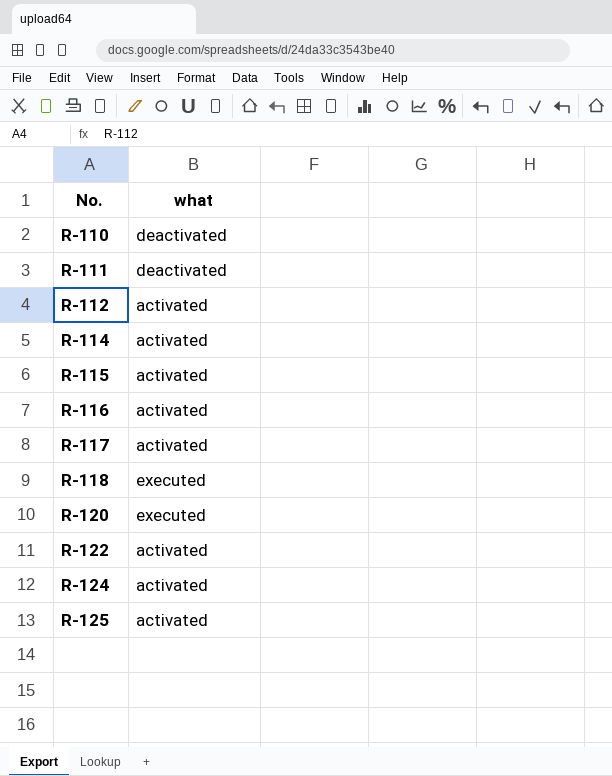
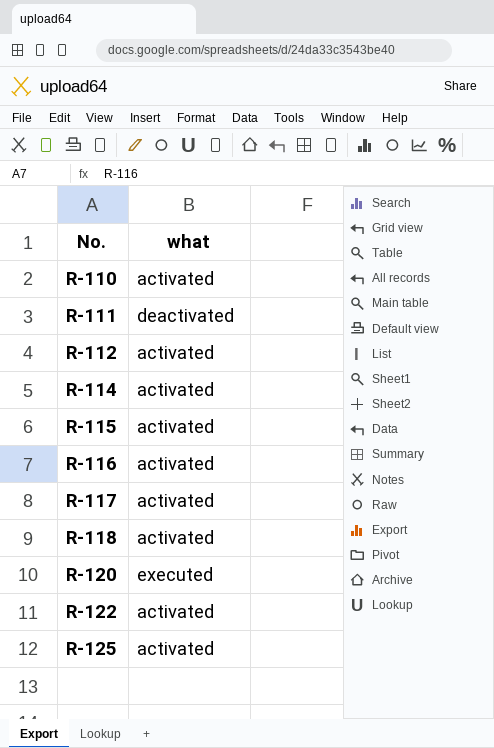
row R-124: activated -> none
R-110 | what: deactivated -> activated
R-118 | what: executed -> activated

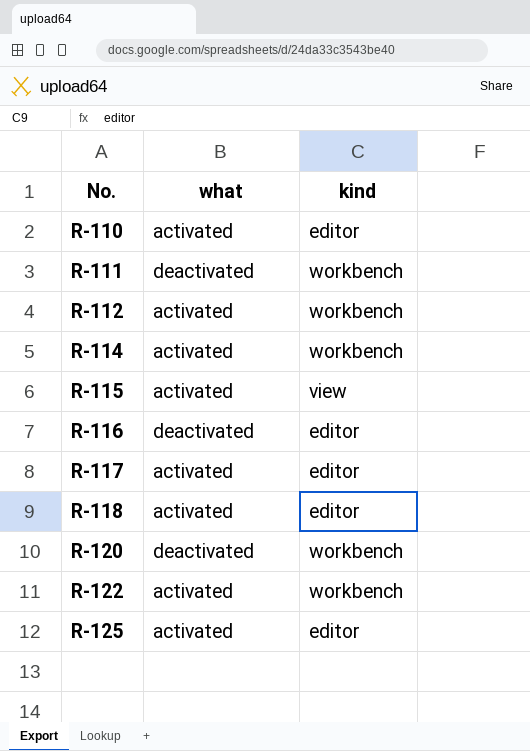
column kind | position: none -> 3
R-116 | what: activated -> deactivated
R-120 | what: executed -> deactivated

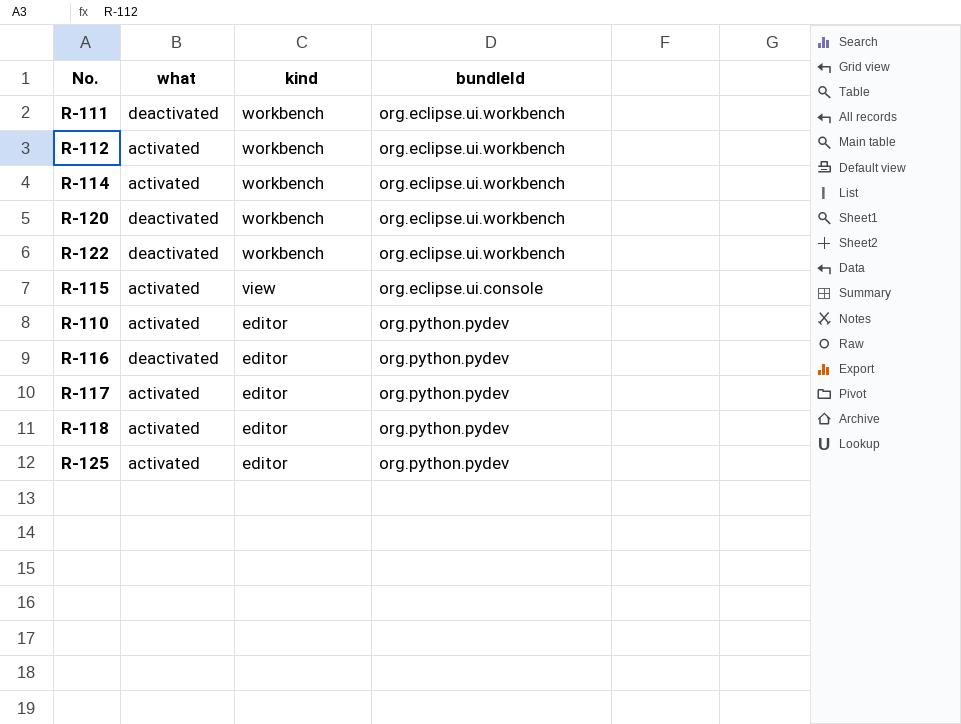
row order: No. ascending -> kind descending
column bundleId | position: none -> 4
R-122 | what: activated -> deactivated

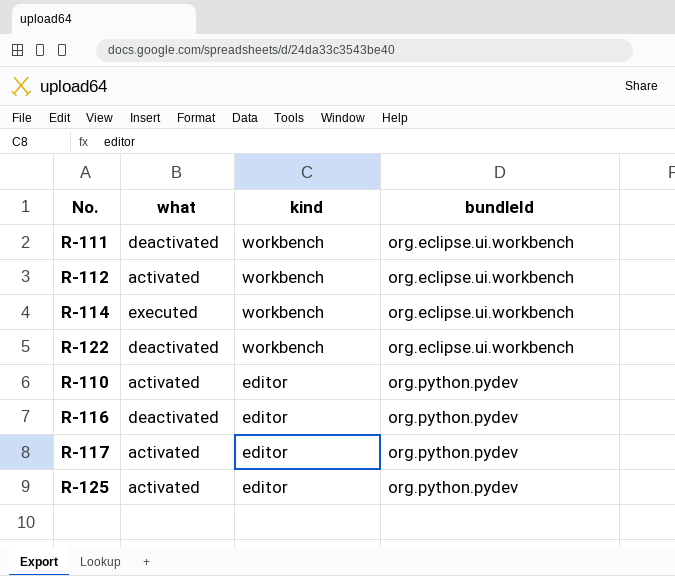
row R-120: deactivated | workbench | org.eclipse.ui.workbench -> none
row R-115: activated | view | org.eclipse.ui.console -> none
row R-118: activated | editor | org.python.pydev -> none
R-114 | what: activated -> executed

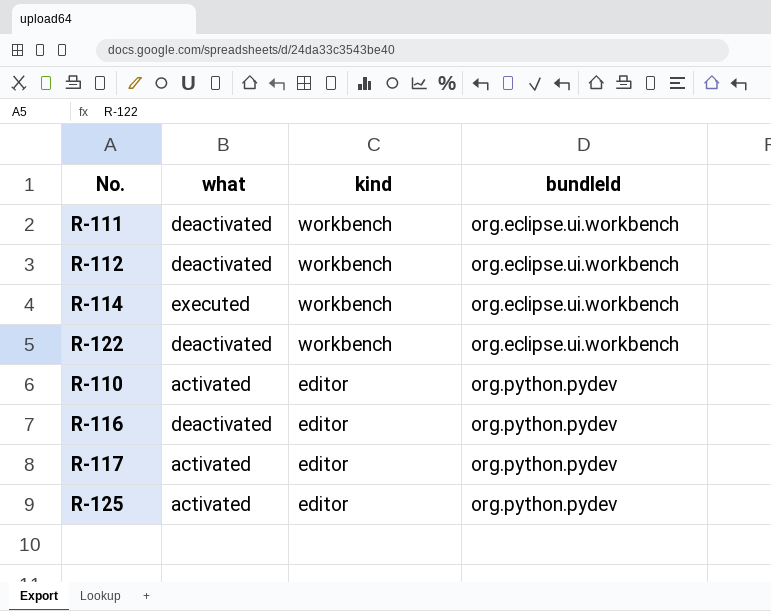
R-112 | what: activated -> deactivated

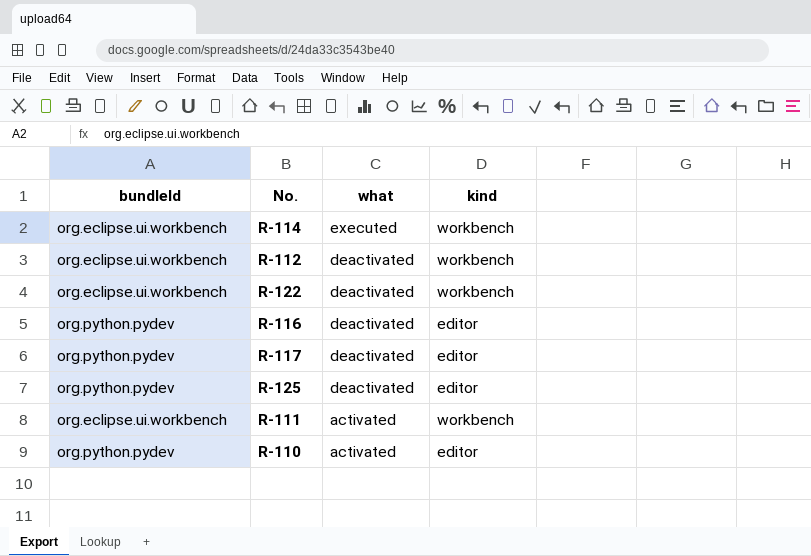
row order: kind descending -> what descending
column bundleId | position: 4 -> 1
R-117 | what: activated -> deactivated
R-125 | what: activated -> deactivated
R-111 | what: deactivated -> activated

